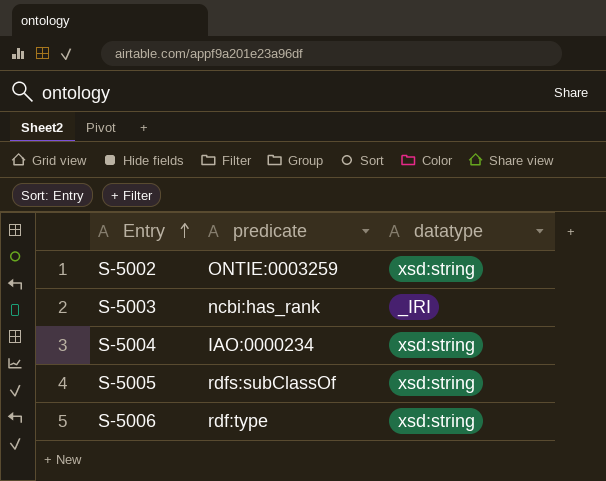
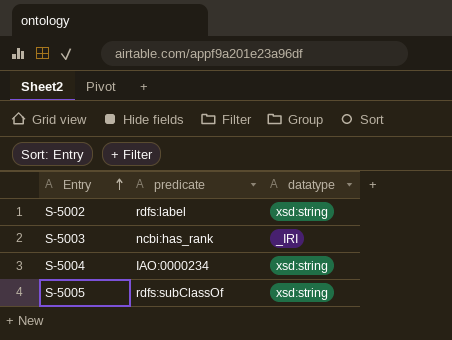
row S-5006: rdf:type | xsd:string -> none
S-5002 | predicate: ONTIE:0003259 -> rdfs:label

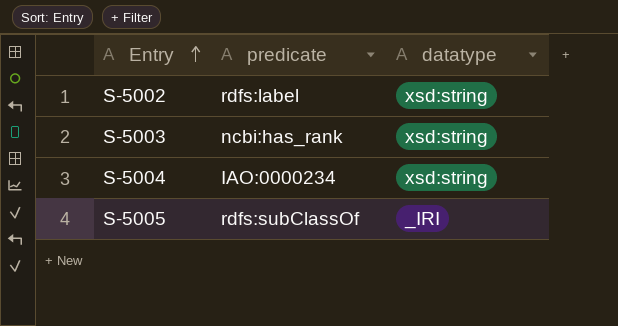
S-5003 | datatype: _IRI -> xsd:string
S-5005 | datatype: xsd:string -> _IRI

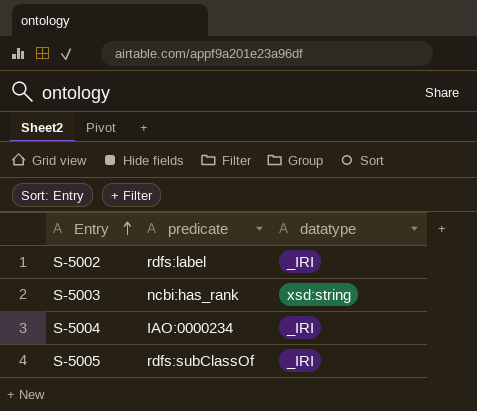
S-5002 | datatype: xsd:string -> _IRI
S-5004 | datatype: xsd:string -> _IRI

